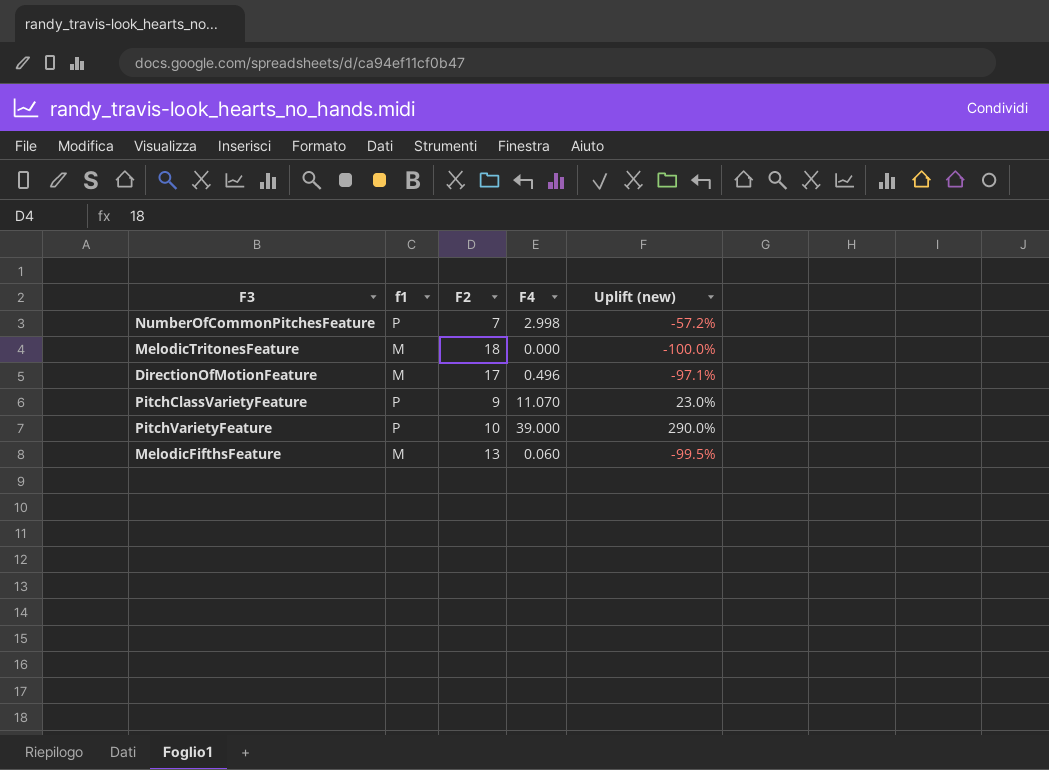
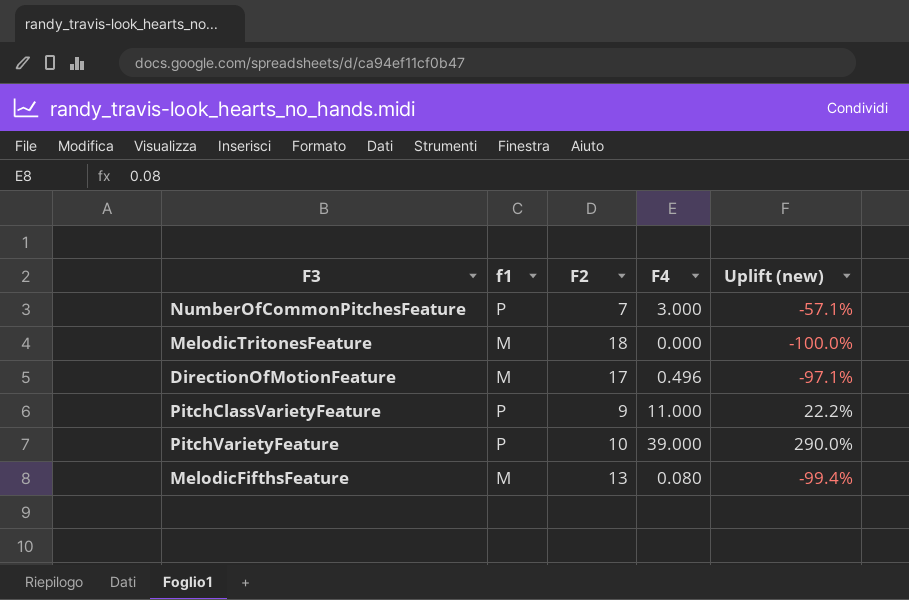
NumberOfCommonPitchesFeature | F4: 2.998 -> 3.000
NumberOfCommonPitchesFeature | Uplift (new): -57.2% -> -57.1%
PitchClassVarietyFeature | F4: 11.070 -> 11.000
PitchClassVarietyFeature | Uplift (new): 23.0% -> 22.2%
MelodicFifthsFeature | F4: 0.060 -> 0.080
MelodicFifthsFeature | Uplift (new): -99.5% -> -99.4%

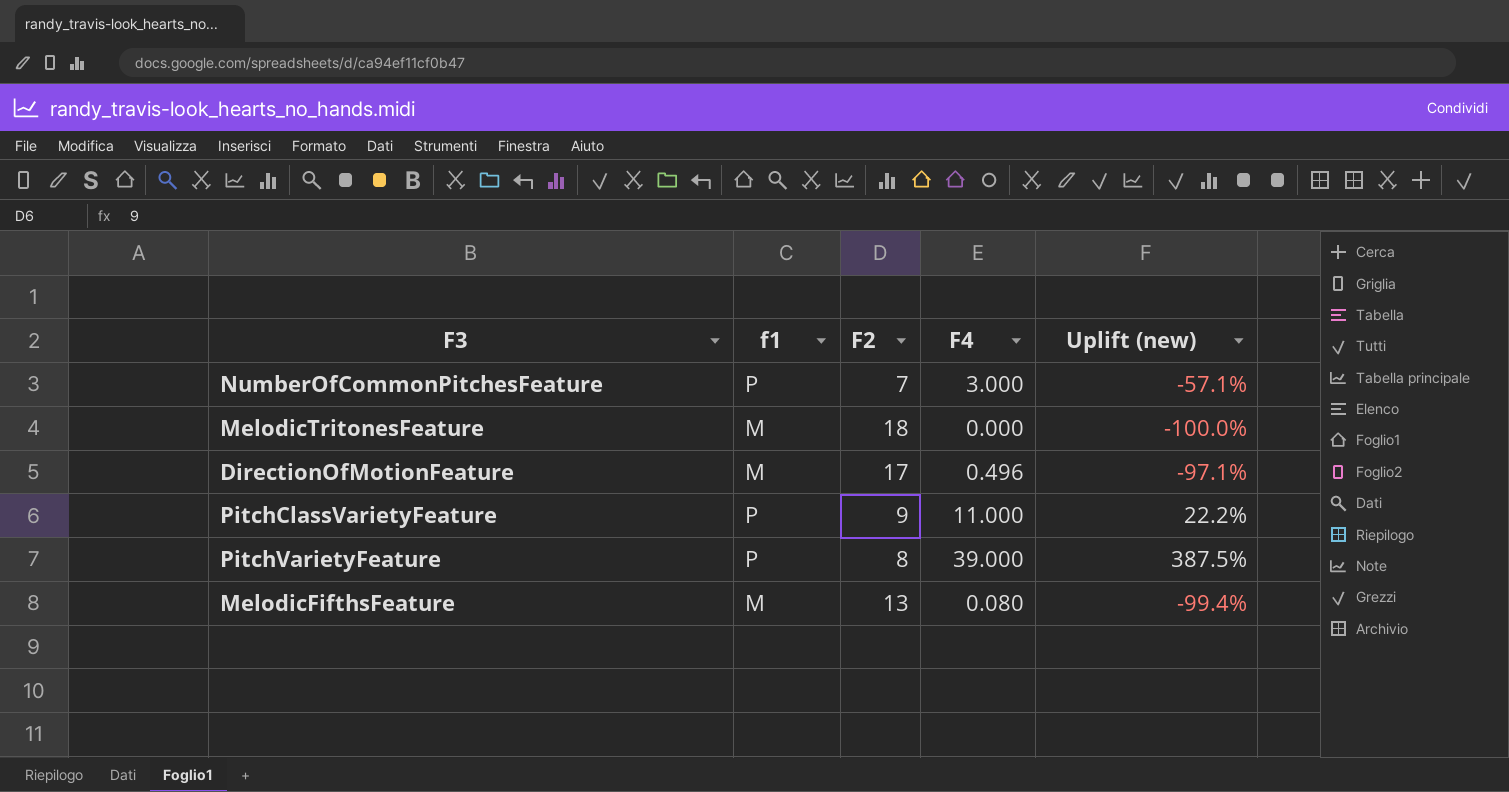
PitchVarietyFeature | F2: 10 -> 8
PitchVarietyFeature | Uplift (new): 290.0% -> 387.5%

